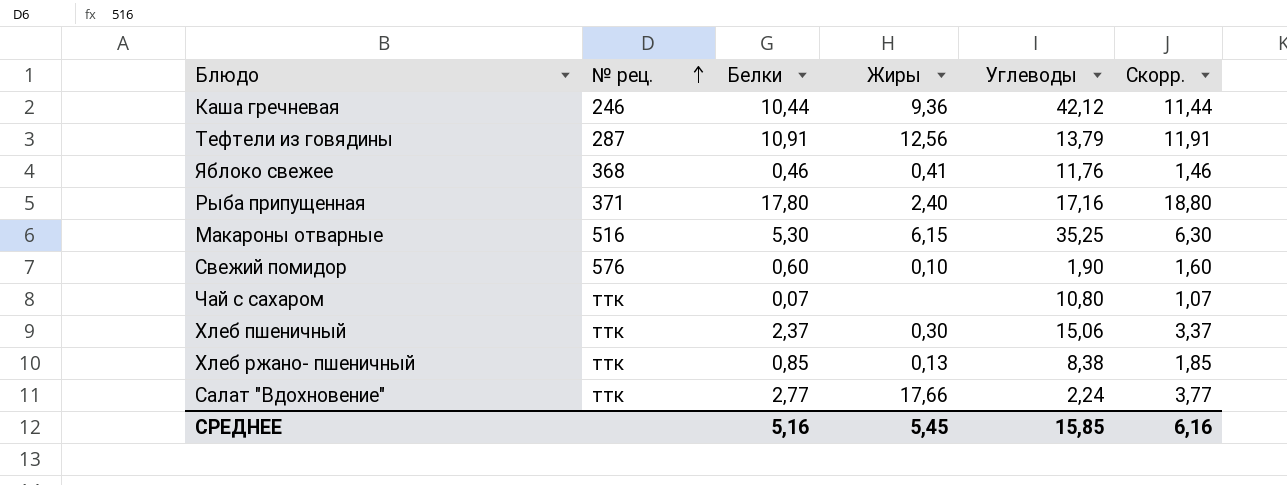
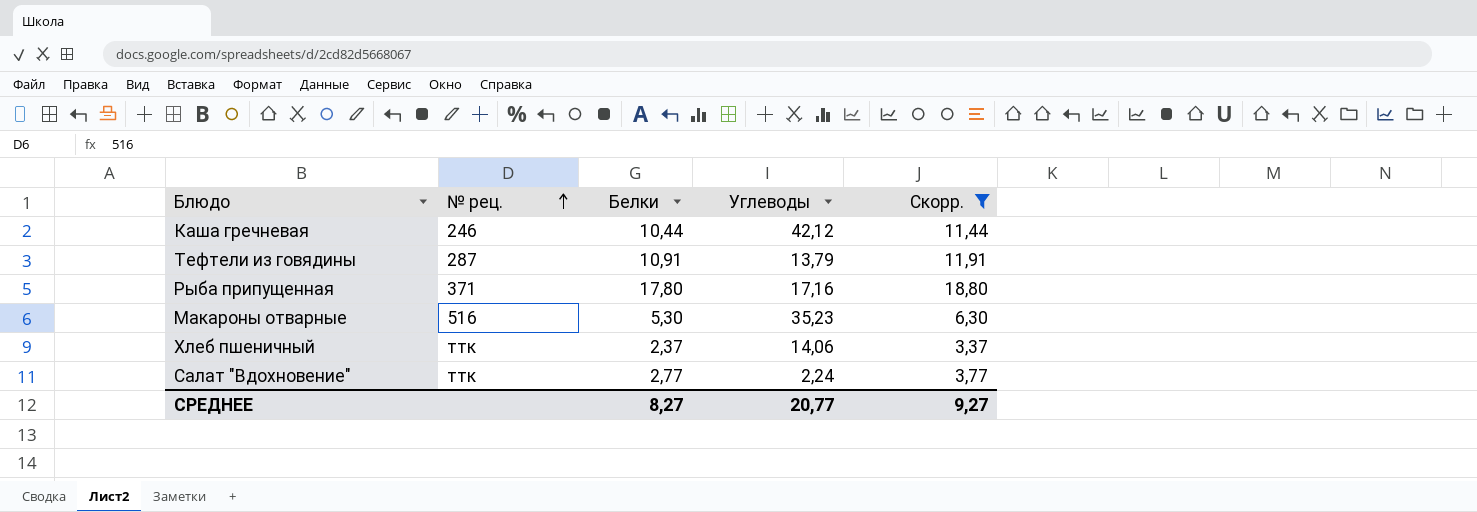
filter: none -> Скорр. >= 3,37
column Жиры | position: 4 -> none
Макароны отварные | Углеводы: 35,25 -> 35,23
Хлеб пшеничный | Углеводы: 15,06 -> 14,06
СРЕДНЕЕ | Белки: 5,16 -> 8,27
СРЕДНЕЕ | Углеводы: 15,85 -> 20,77
СРЕДНЕЕ | Скорр.: 6,16 -> 9,27

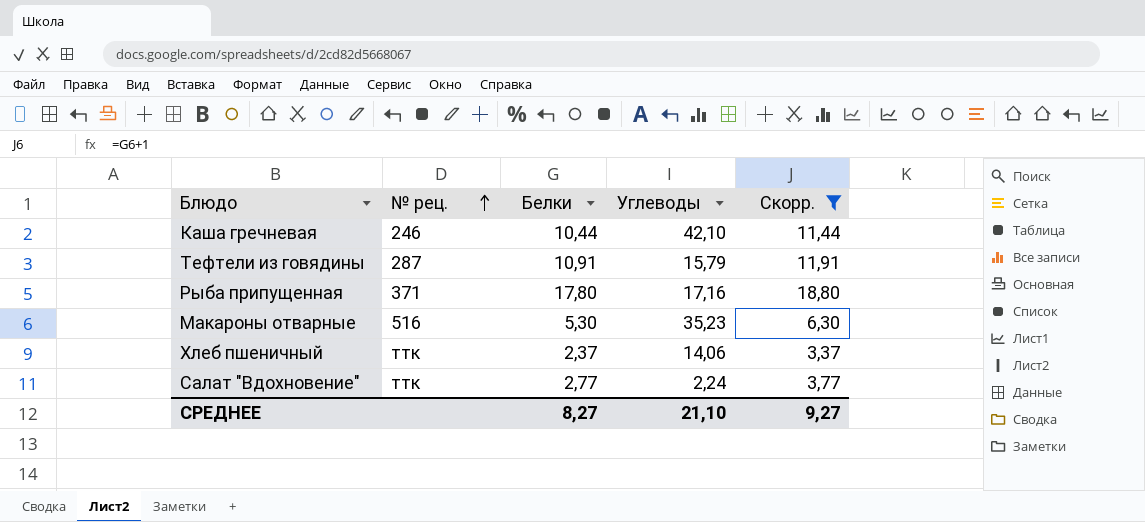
Каша гречневая | Углеводы: 42,12 -> 42,10
Тефтели из говядины | Углеводы: 13,79 -> 15,79
СРЕДНЕЕ | Углеводы: 20,77 -> 21,10

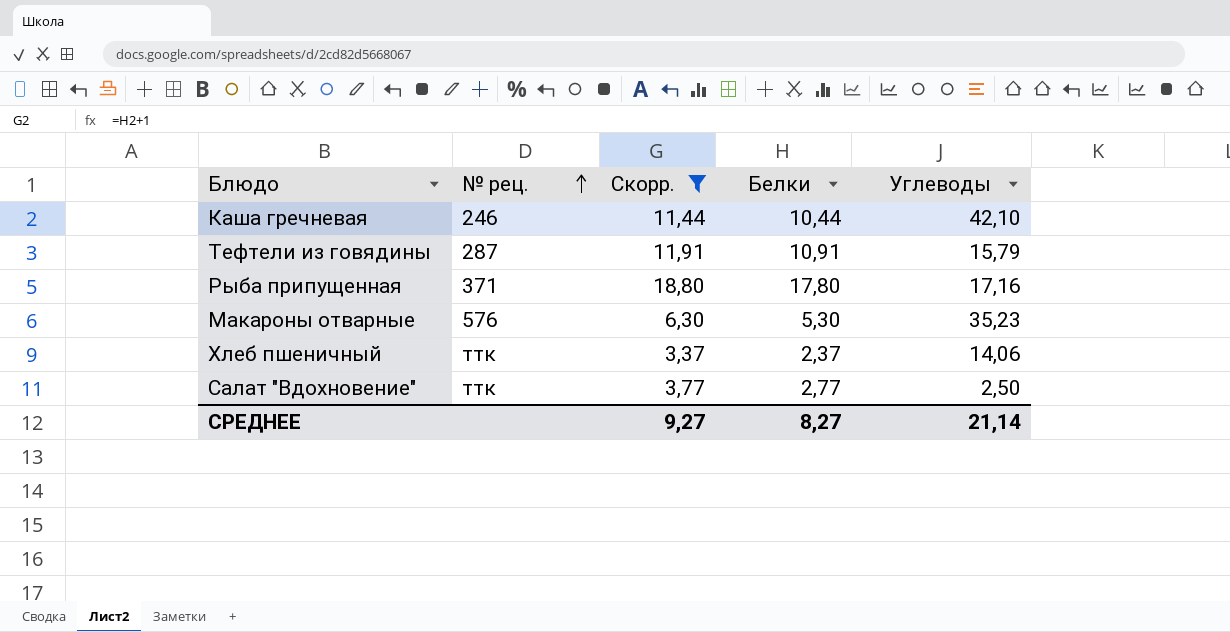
column Скорр. | position: 5 -> 3
Макароны отварные | № рец.: 516 -> 576
Салат "Вдохновение" | Углеводы: 2,24 -> 2,50
СРЕДНЕЕ | Углеводы: 21,10 -> 21,14

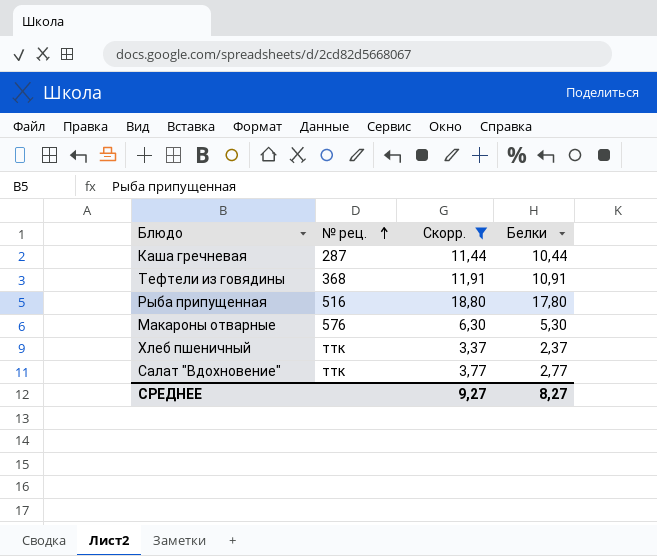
column Углеводы | position: 5 -> none
Каша гречневая | № рец.: 246 -> 287
Тефтели из говядины | № рец.: 287 -> 368
Рыба припущенная | № рец.: 371 -> 516

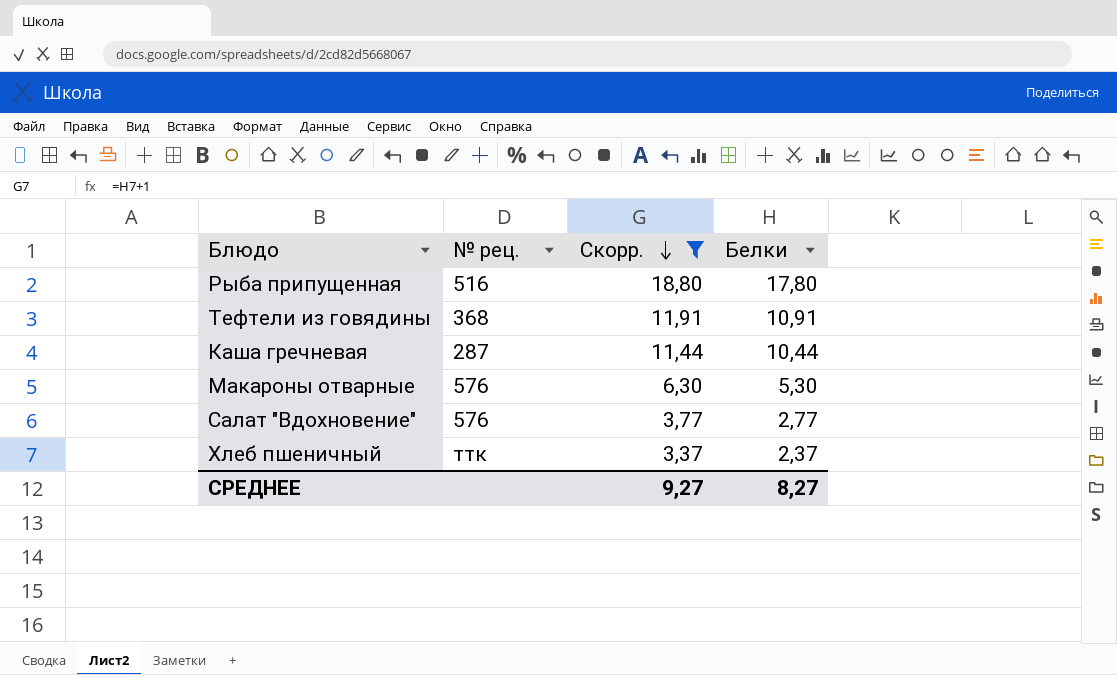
row order: № рец. ascending -> Скорр. descending
Салат "Вдохновение" | № рец.: ттк -> 576

